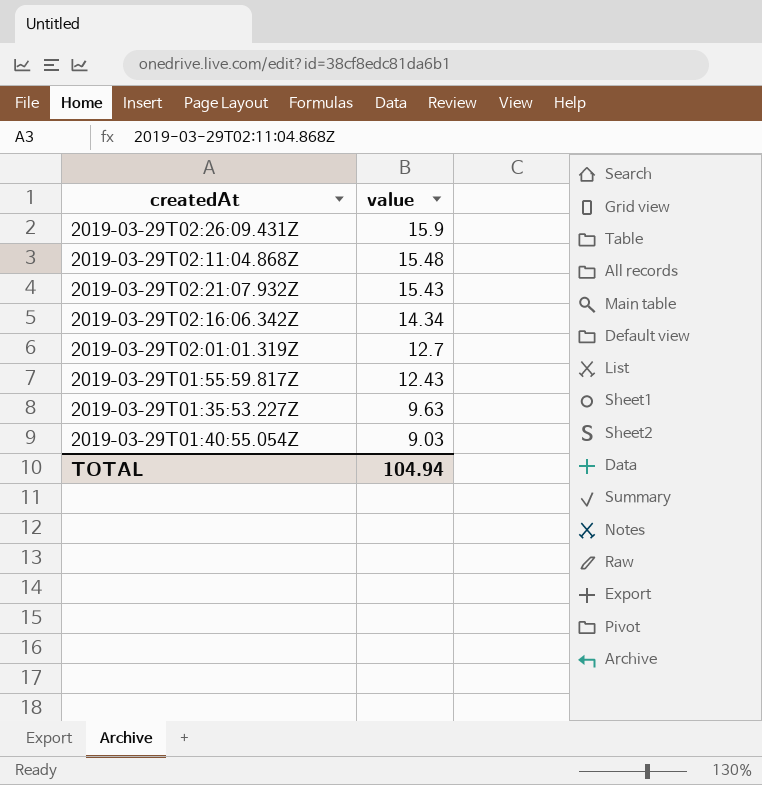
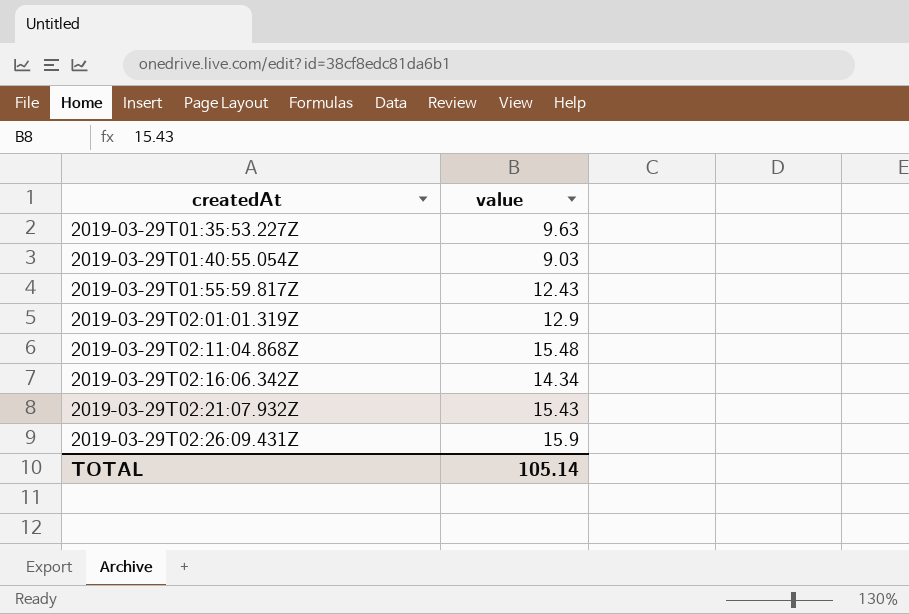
row order: value descending -> createdAt ascending
2019-03-29T02:01:01.319Z | value: 12.7 -> 12.9
TOTAL | value: 104.94 -> 105.14

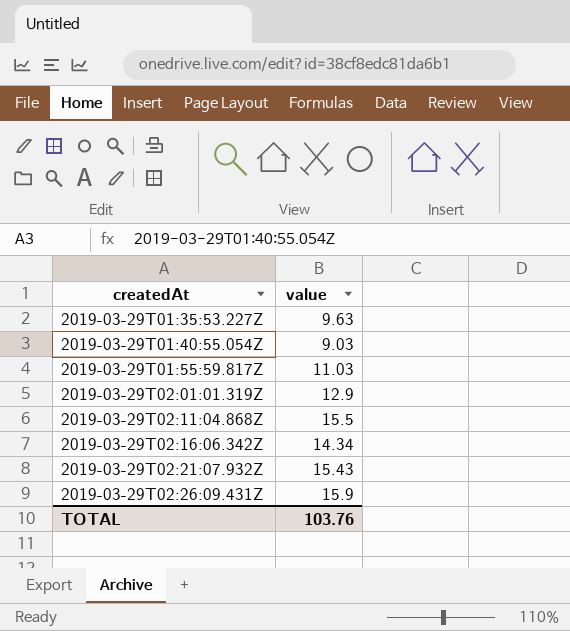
2019-03-29T01:55:59.817Z | value: 12.43 -> 11.03
2019-03-29T02:11:04.868Z | value: 15.48 -> 15.5
TOTAL | value: 105.14 -> 103.76

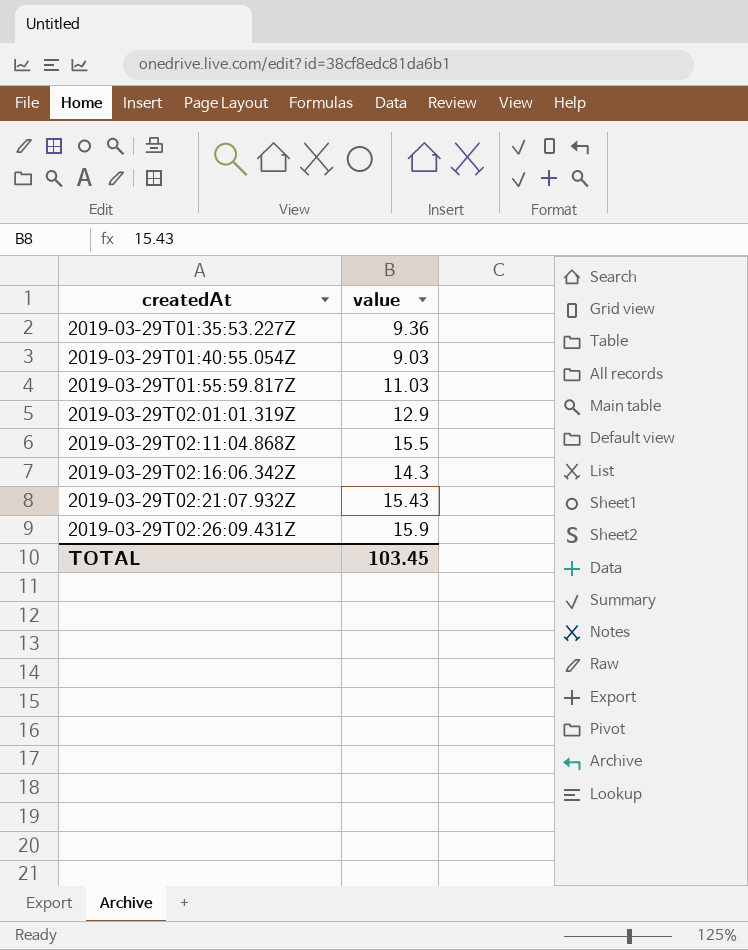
2019-03-29T01:35:53.227Z | value: 9.63 -> 9.36
2019-03-29T02:16:06.342Z | value: 14.34 -> 14.3
TOTAL | value: 103.76 -> 103.45

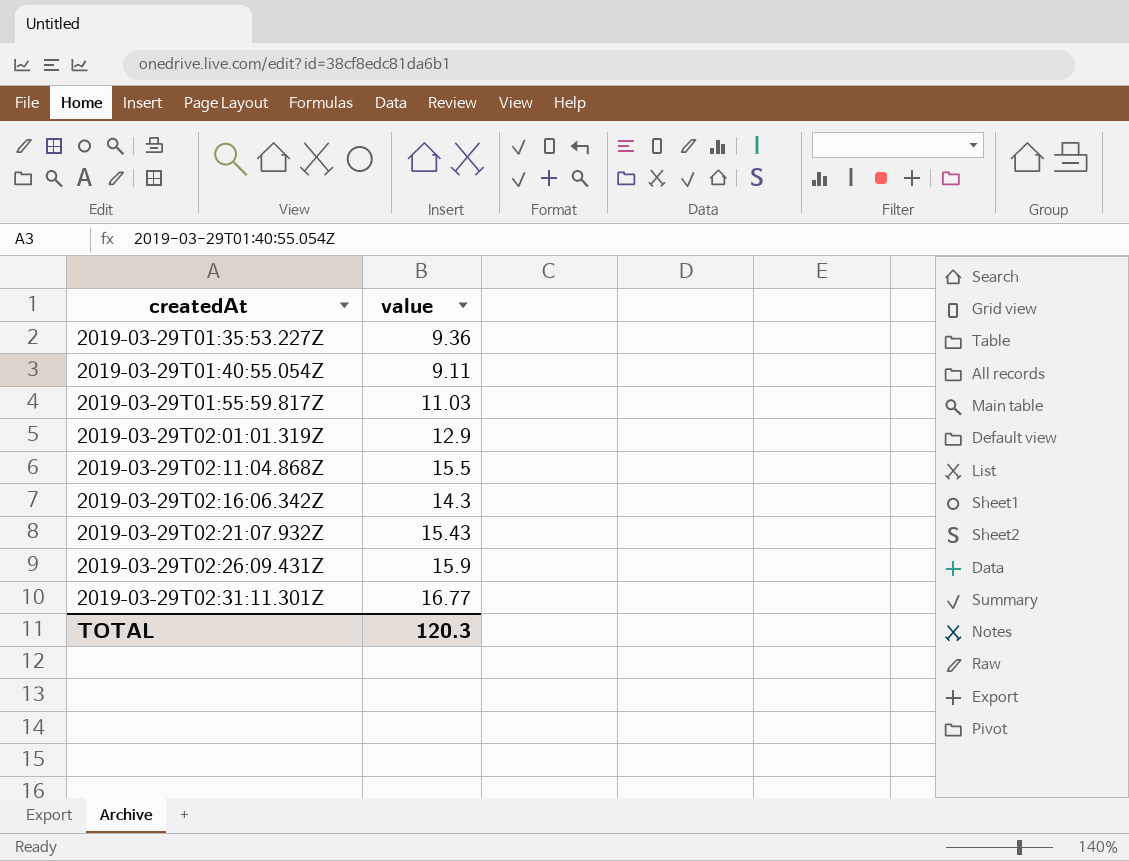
2019-03-29T01:40:55.054Z | value: 9.03 -> 9.11
row 2019-03-29T02:31:11.301Z: none -> 16.77
TOTAL | value: 103.45 -> 120.3

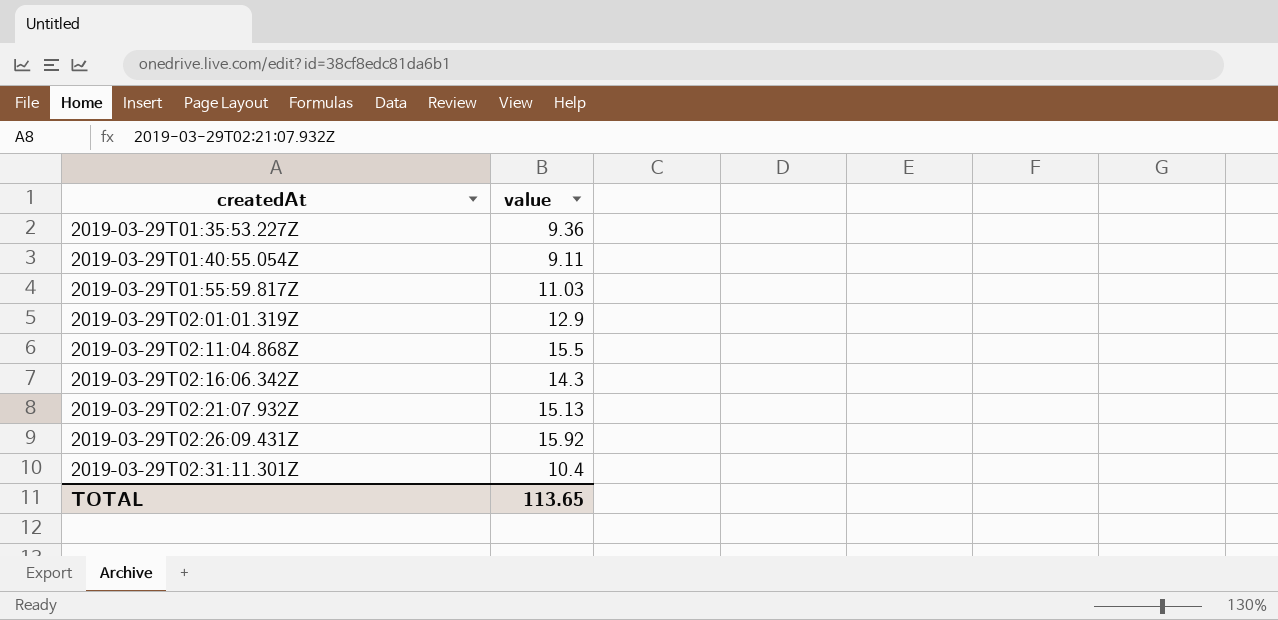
2019-03-29T02:21:07.932Z | value: 15.43 -> 15.13
2019-03-29T02:26:09.431Z | value: 15.9 -> 15.92
2019-03-29T02:31:11.301Z | value: 16.77 -> 10.4
TOTAL | value: 120.3 -> 113.65

